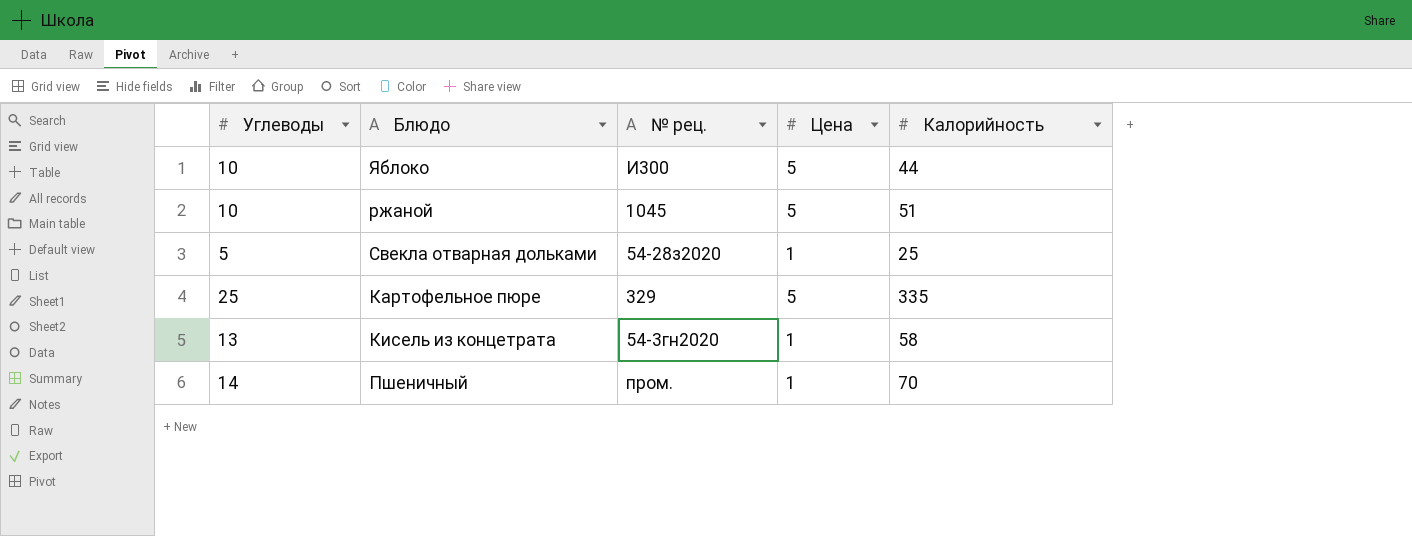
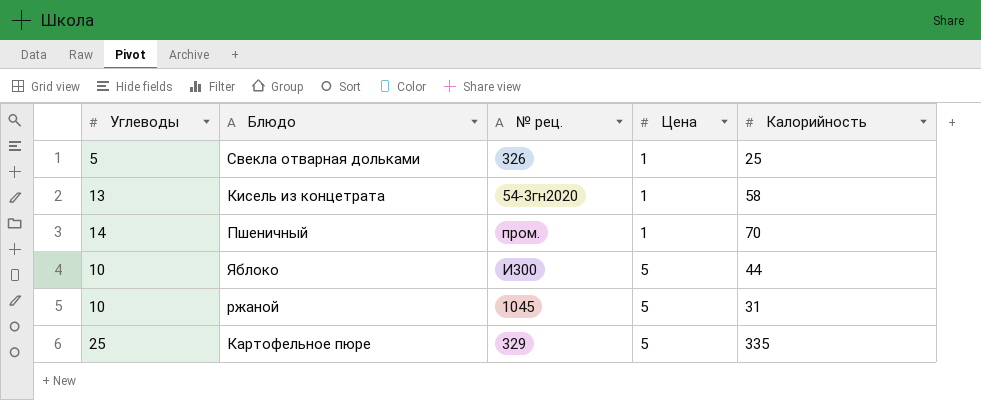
row order: none -> Цена ascending
Свекла отварная дольками | № рец.: 54-28з2020 -> 326
ржаной | Калорийность: 51 -> 31

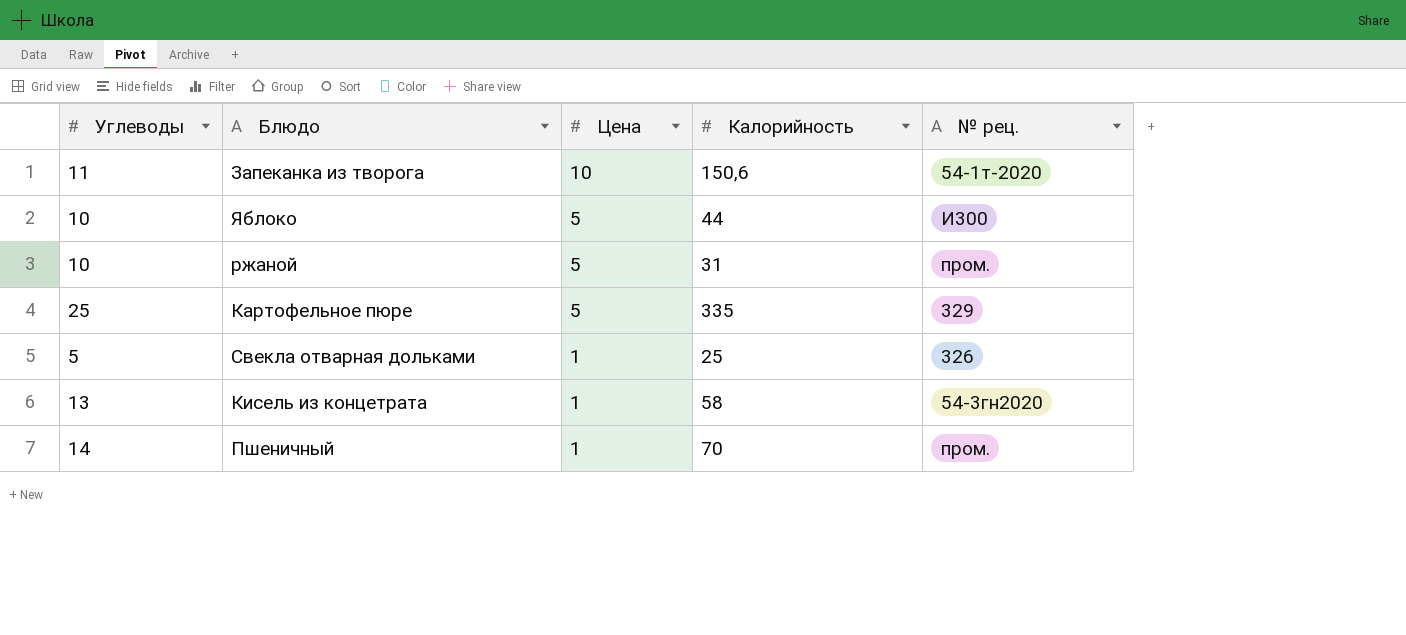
row order: Цена ascending -> Цена descending
column № рец. | position: 3 -> 5
row Запеканка из творога: none -> 11 | 10 | 150,6 | 54-1т-2020
ржаной | № рец.: 1045 -> пром.

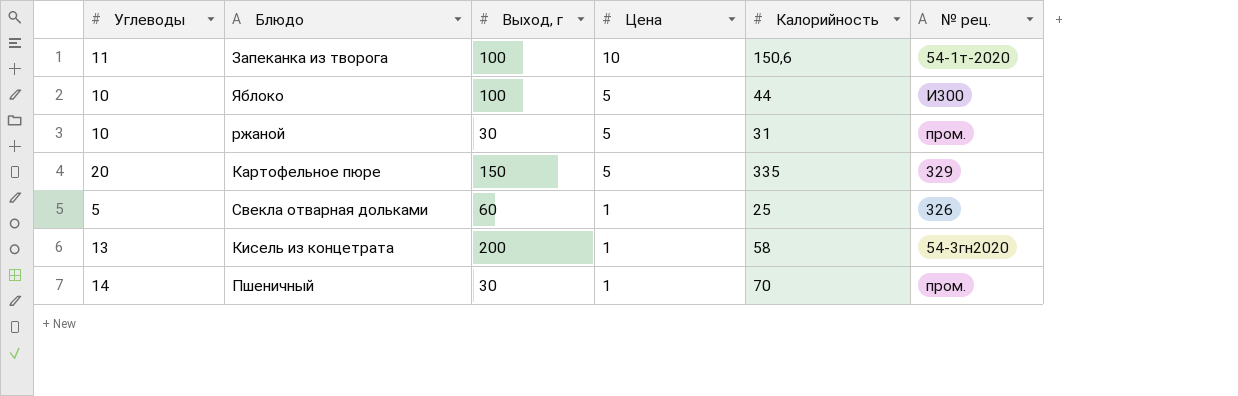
column Выход, г | position: none -> 3
Картофельное пюре | Углеводы: 25 -> 20

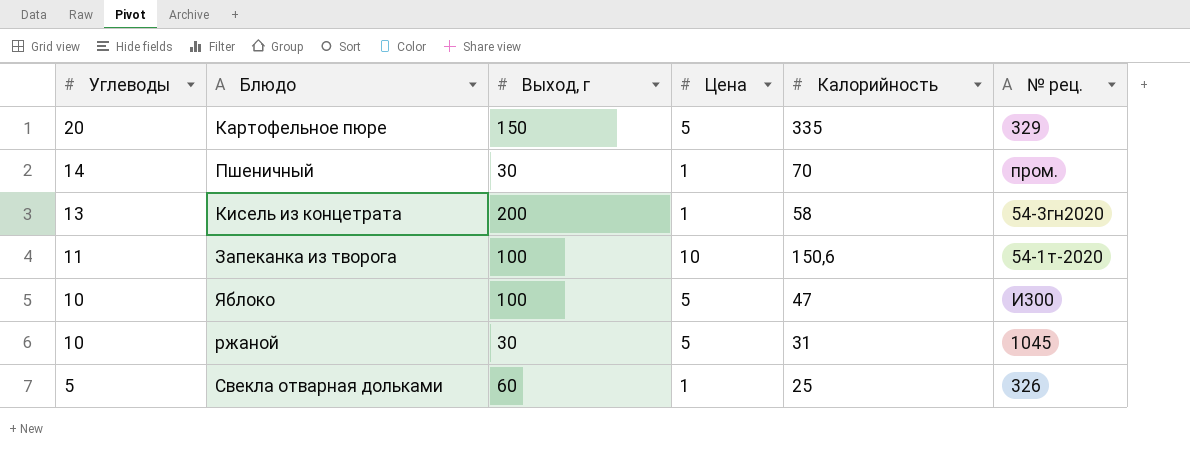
row order: Цена descending -> Углеводы descending
Яблоко | Калорийность: 44 -> 47
ржаной | № рец.: пром. -> 1045

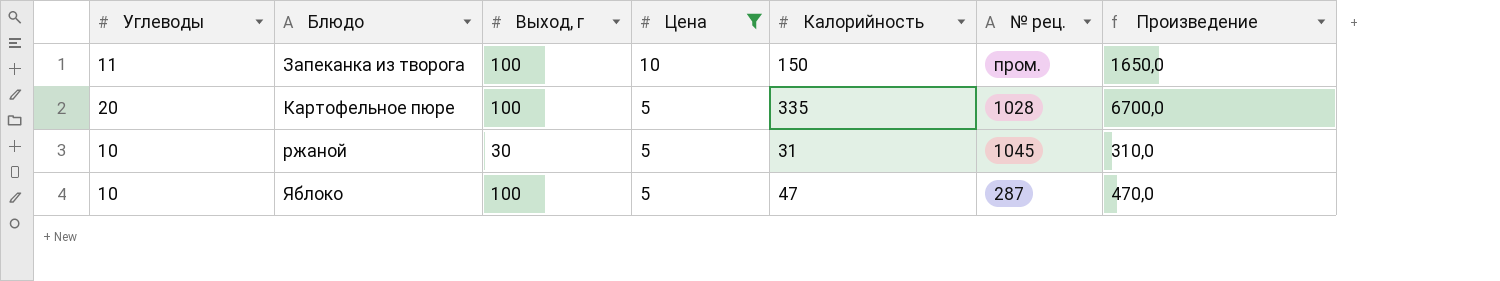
filter: none -> Цена != 1
row order: Углеводы descending -> Блюдо ascending
column Произведение | formula: none -> [Углеводы] * [Калорийность]
Запеканка из творога | Калорийность: 150,6 -> 150
Запеканка из творога | № рец.: 54-1т-2020 -> пром.
Картофельное пюре | Выход, г: 150 -> 100
Картофельное пюре | № рец.: 329 -> 1028
Яблоко | № рец.: И300 -> 287

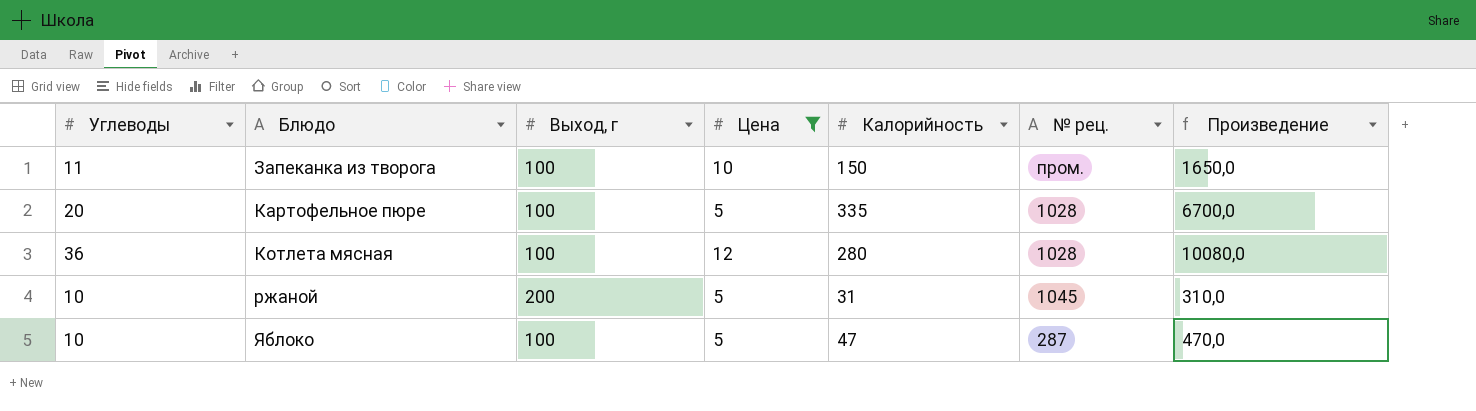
row Котлета мясная: none -> 36 | 100 | 12 | 280 | 1028 | 10080,0
ржаной | Выход, г: 30 -> 200

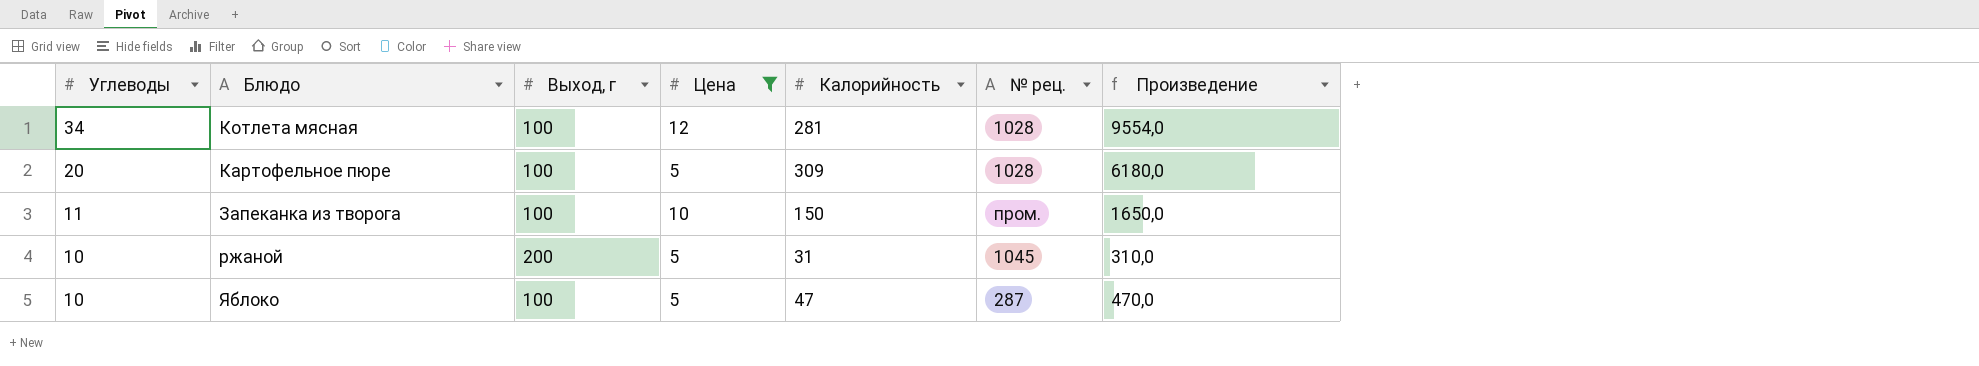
row order: Блюдо ascending -> Углеводы descending
Котлета мясная | Углеводы: 36 -> 34
Котлета мясная | Калорийность: 280 -> 281
Котлета мясная | Произведение: 10080,0 -> 9554,0
Картофельное пюре | Калорийность: 335 -> 309
Картофельное пюре | Произведение: 6700,0 -> 6180,0

